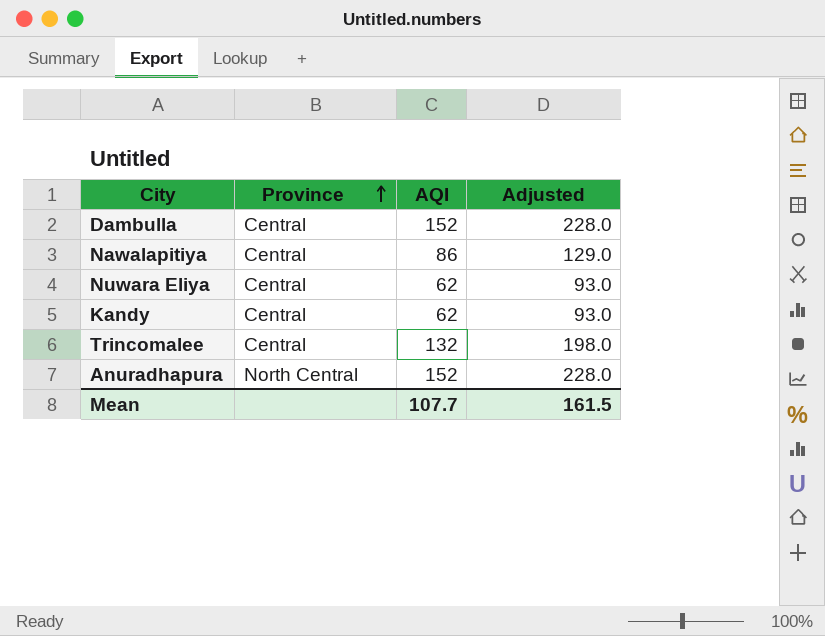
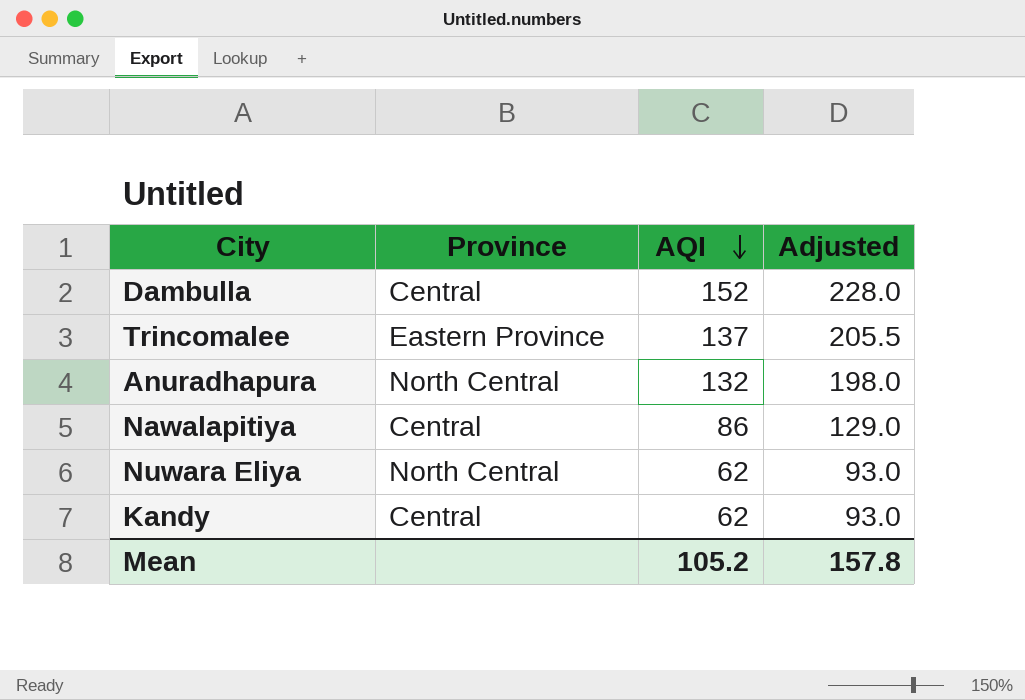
row order: Province ascending -> AQI descending
Trincomalee | Province: Central -> Eastern Province
Trincomalee | AQI: 132 -> 137
Trincomalee | Adjusted: 198.0 -> 205.5
Anuradhapura | AQI: 152 -> 132
Anuradhapura | Adjusted: 228.0 -> 198.0
Nuwara Eliya | Province: Central -> North Central
Mean | AQI: 107.7 -> 105.2
Mean | Adjusted: 161.5 -> 157.8

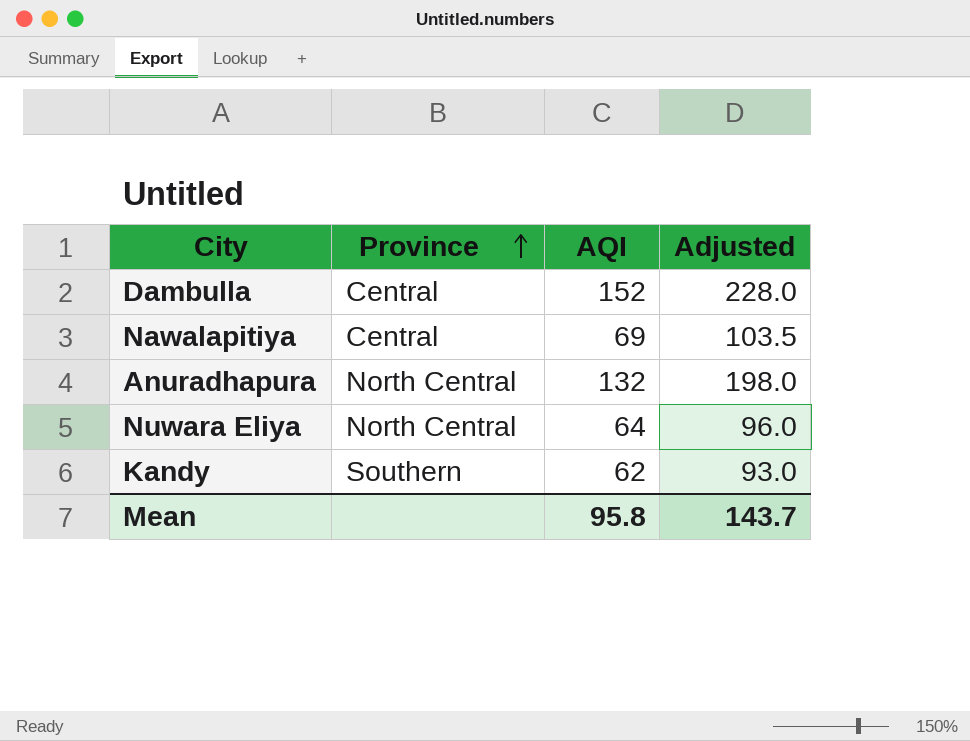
row order: AQI descending -> Province ascending
row Trincomalee: Eastern Province | 137 | 205.5 -> none
Nawalapitiya | AQI: 86 -> 69
Nawalapitiya | Adjusted: 129.0 -> 103.5
Nuwara Eliya | AQI: 62 -> 64
Nuwara Eliya | Adjusted: 93.0 -> 96.0
Kandy | Province: Central -> Southern
Mean | AQI: 105.2 -> 95.8
Mean | Adjusted: 157.8 -> 143.7

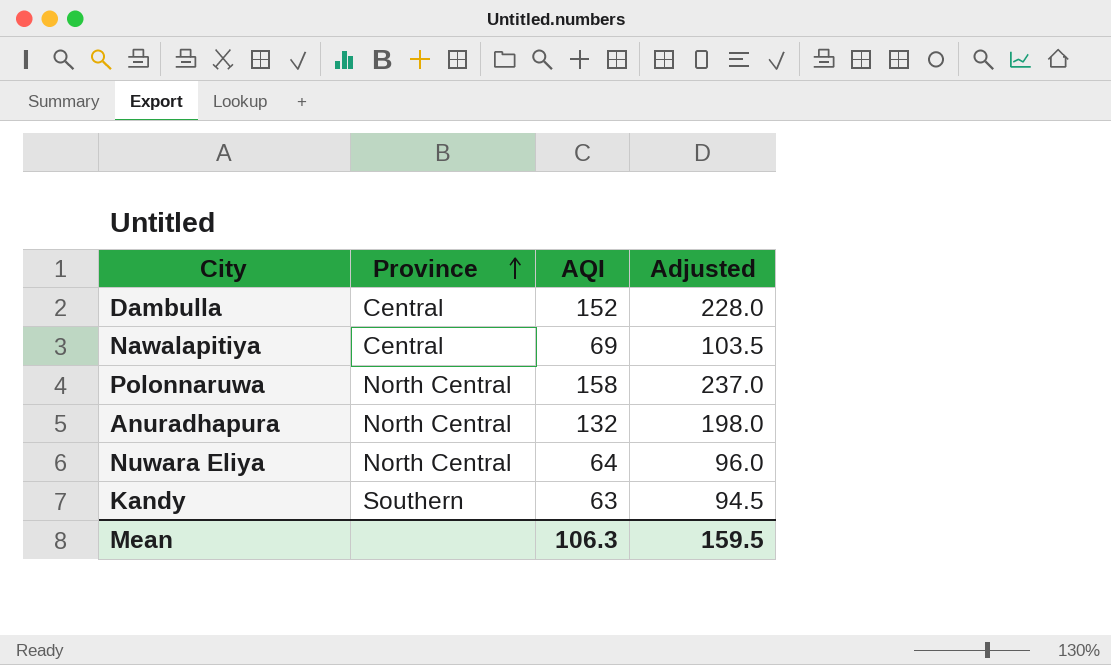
row Polonnaruwa: none -> North Central | 158 | 237.0
Kandy | AQI: 62 -> 63
Kandy | Adjusted: 93.0 -> 94.5
Mean | AQI: 95.8 -> 106.3
Mean | Adjusted: 143.7 -> 159.5

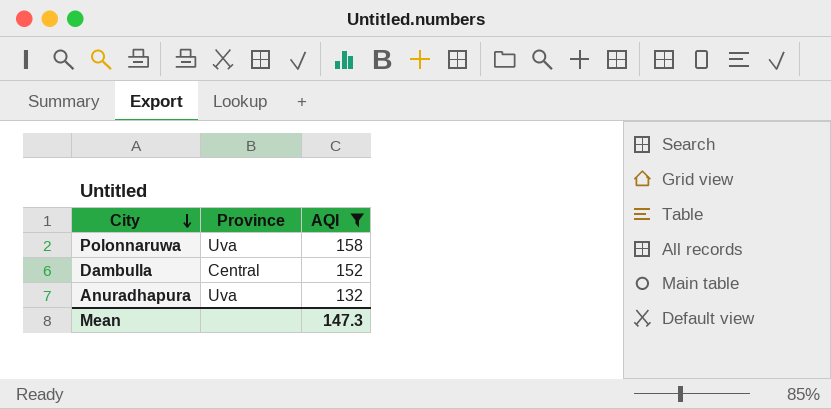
filter: none -> AQI >= 132
row order: Province ascending -> City descending
column Adjusted | formula: [AQI] * 1.5 -> none
Polonnaruwa | Province: North Central -> Uva
Anuradhapura | Province: North Central -> Uva
Mean | AQI: 106.3 -> 147.3

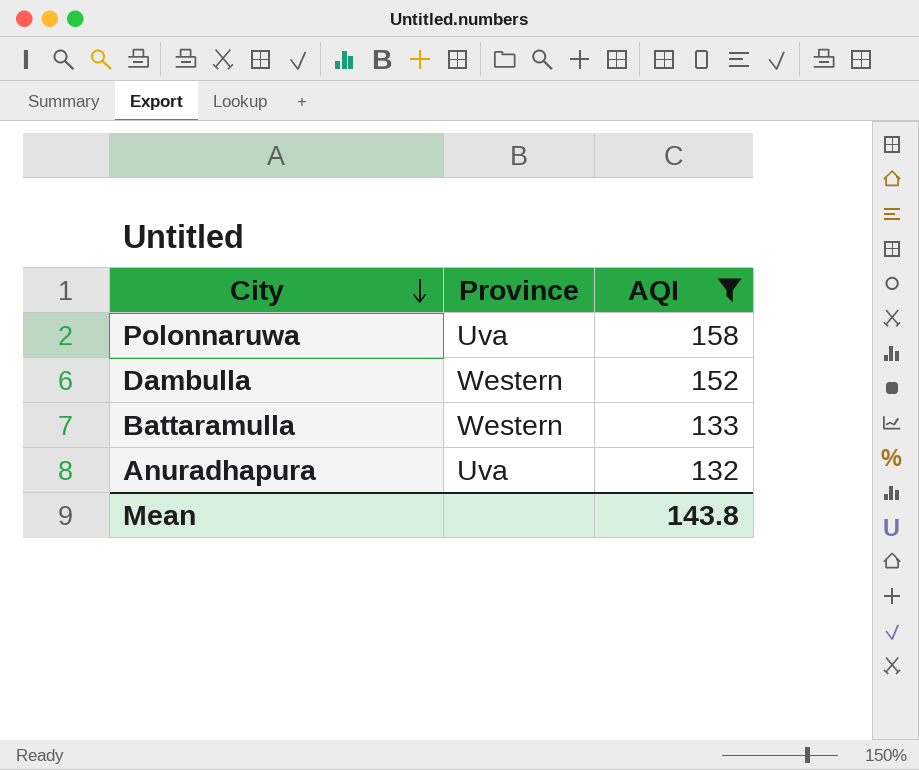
Dambulla | Province: Central -> Western
row Battaramulla: none -> Western | 133
Mean | AQI: 147.3 -> 143.8

